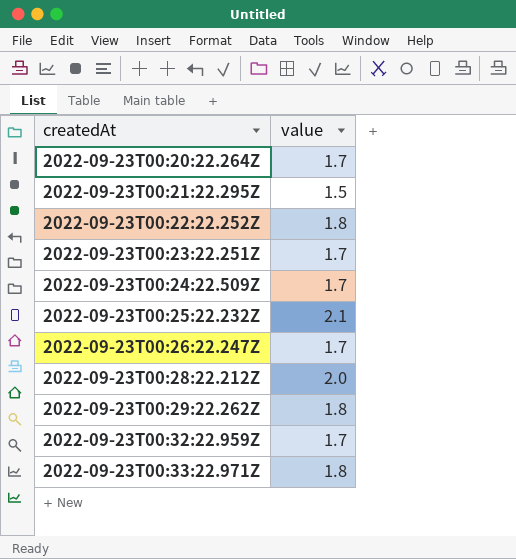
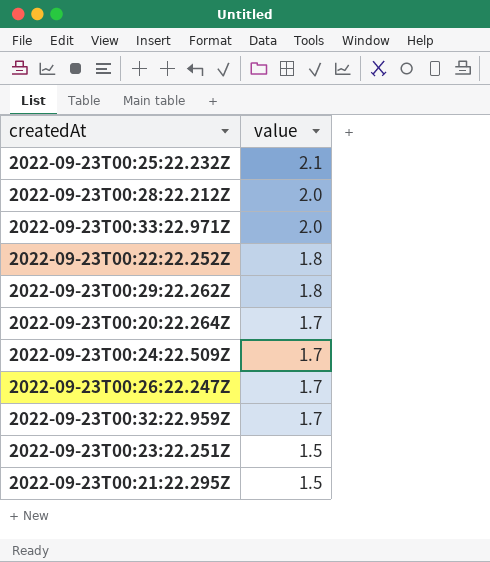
row order: createdAt ascending -> value descending
2022-09-23T00:33:22.971Z | value: 1.8 -> 2.0
2022-09-23T00:23:22.251Z | value: 1.7 -> 1.5

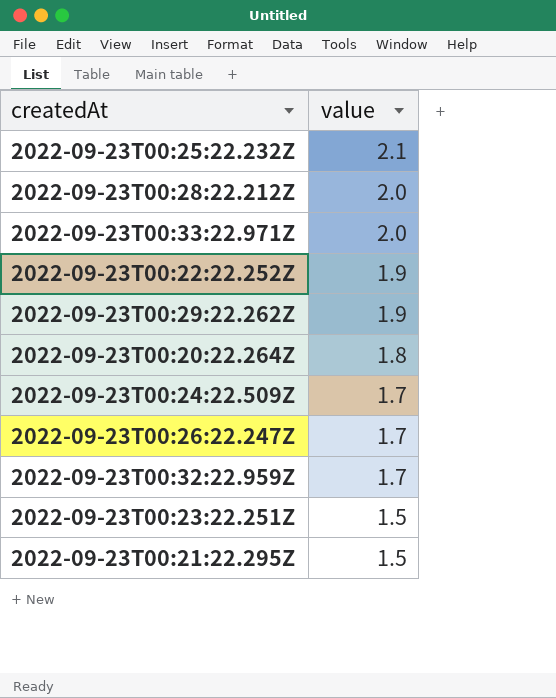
2022-09-23T00:22:22.252Z | value: 1.8 -> 1.9
2022-09-23T00:29:22.262Z | value: 1.8 -> 1.9
2022-09-23T00:20:22.264Z | value: 1.7 -> 1.8

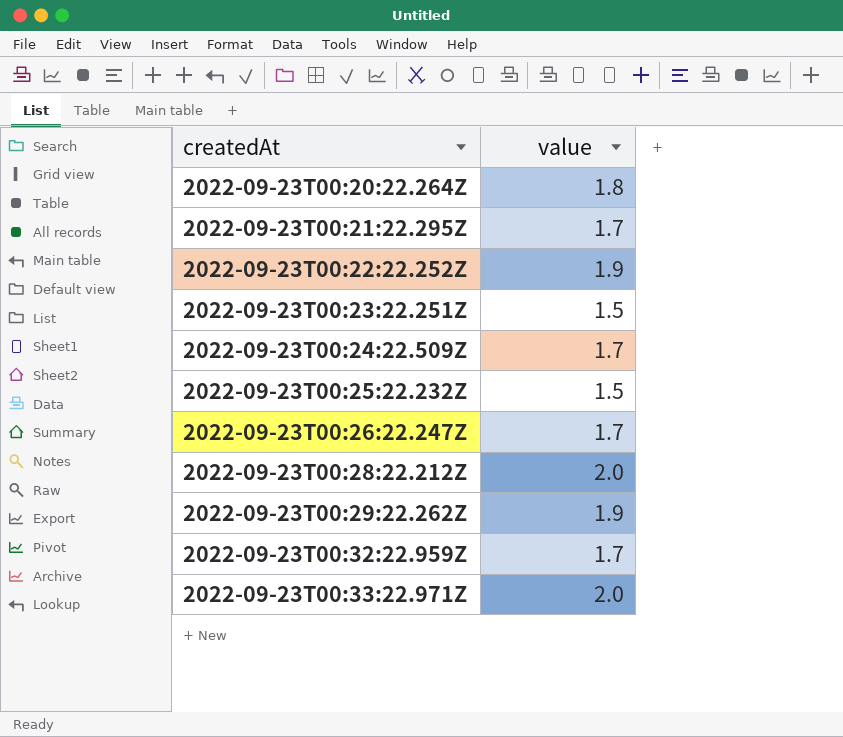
row order: value descending -> createdAt ascending
2022-09-23T00:21:22.295Z | value: 1.5 -> 1.7
2022-09-23T00:25:22.232Z | value: 2.1 -> 1.5

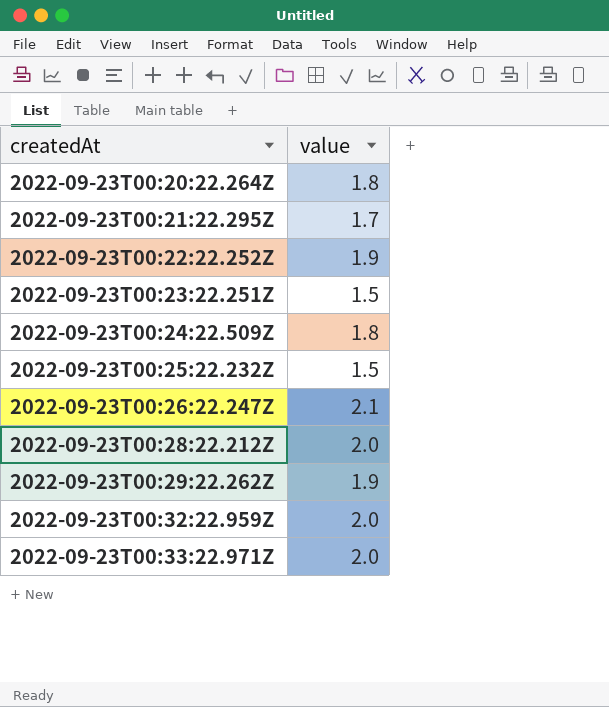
2022-09-23T00:24:22.509Z | value: 1.7 -> 1.8
2022-09-23T00:26:22.247Z | value: 1.7 -> 2.1
2022-09-23T00:32:22.959Z | value: 1.7 -> 2.0

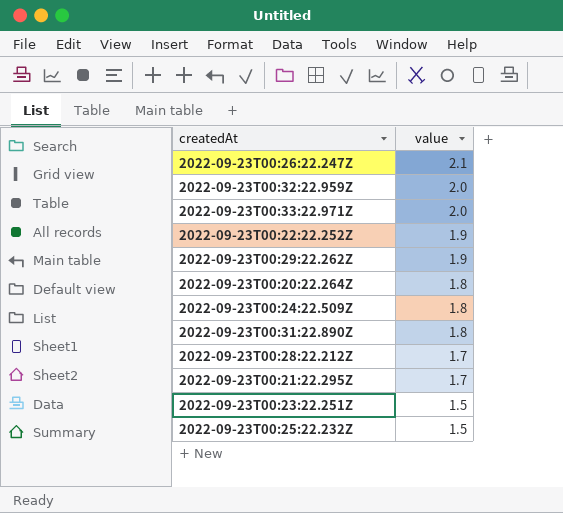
row order: createdAt ascending -> value descending
row 2022-09-23T00:31:22.890Z: none -> 1.8
2022-09-23T00:28:22.212Z | value: 2.0 -> 1.7

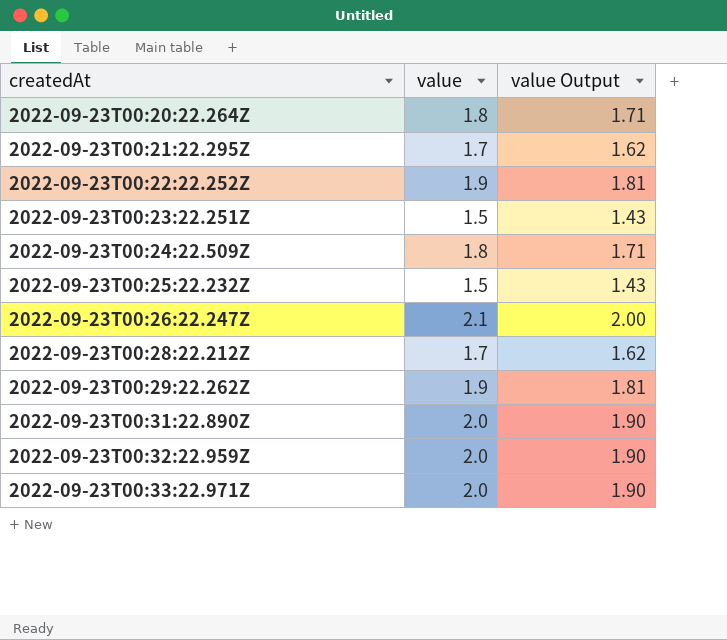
row order: value descending -> createdAt ascending
column value Output | formula: none -> [value] * 0.95
2022-09-23T00:31:22.890Z | value: 1.8 -> 2.0

